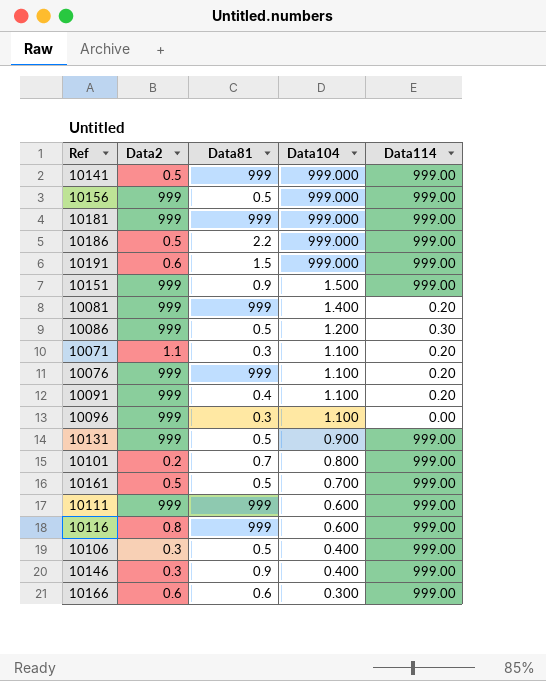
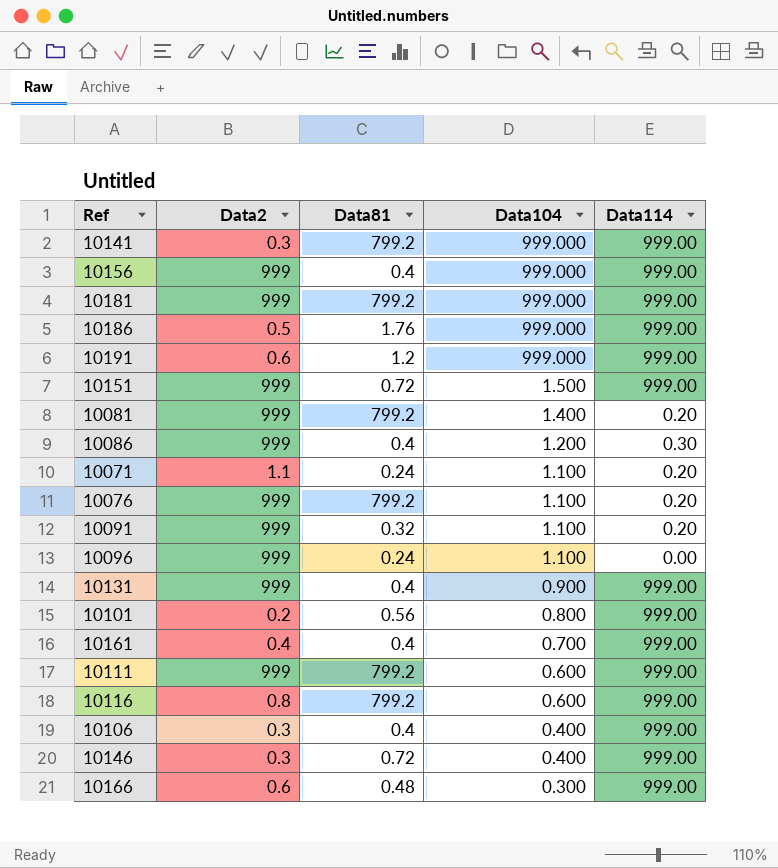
10141 | Data2: 0.5 -> 0.3
10141 | Data81: 999 -> 799.2
10156 | Data81: 0.5 -> 0.4
10181 | Data81: 999 -> 799.2
10186 | Data81: 2.2 -> 1.76
10191 | Data81: 1.5 -> 1.2
10151 | Data81: 0.9 -> 0.72
10081 | Data81: 999 -> 799.2
10086 | Data81: 0.5 -> 0.4
10071 | Data81: 0.3 -> 0.24
10076 | Data81: 999 -> 799.2
10091 | Data81: 0.4 -> 0.32
10096 | Data81: 0.3 -> 0.24
10131 | Data81: 0.5 -> 0.4
10101 | Data81: 0.7 -> 0.56
10161 | Data2: 0.5 -> 0.4
10161 | Data81: 0.5 -> 0.4
10111 | Data81: 999 -> 799.2
10116 | Data81: 999 -> 799.2
10106 | Data81: 0.5 -> 0.4
10146 | Data81: 0.9 -> 0.72
10166 | Data81: 0.6 -> 0.48

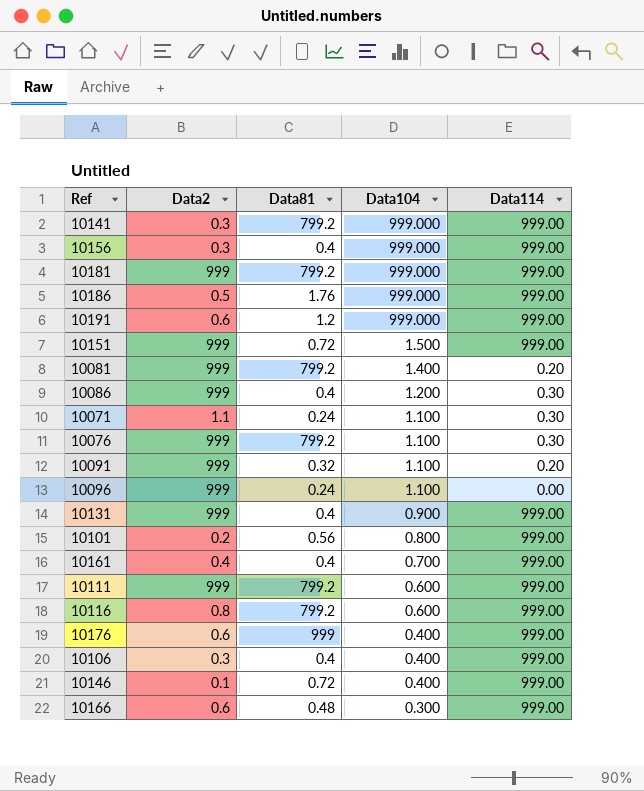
10156 | Data2: 999 -> 0.3
10071 | Data114: 0.20 -> 0.30
10076 | Data114: 0.20 -> 0.30
row 10176: none -> 0.6 | 999 | 0.400 | 999.00
10146 | Data2: 0.3 -> 0.1

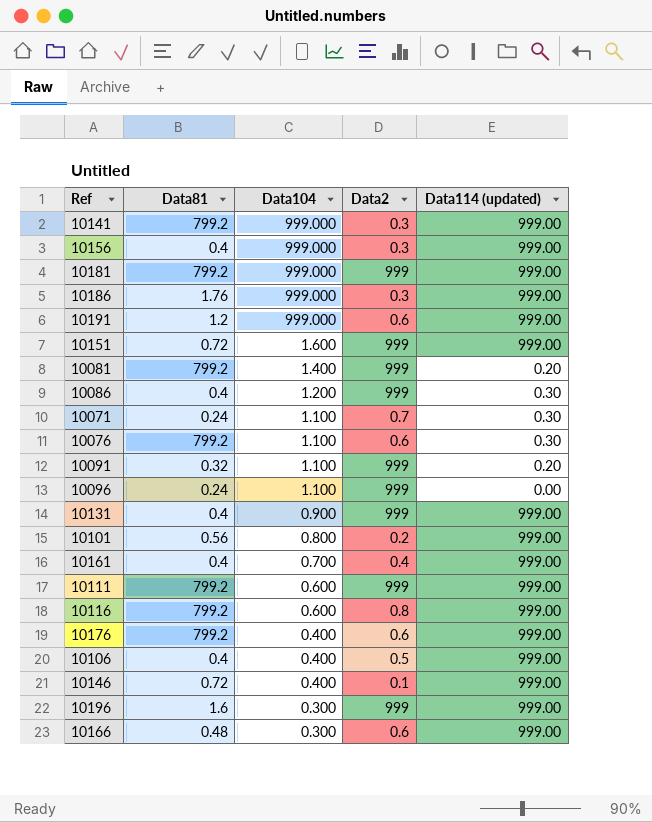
column Data2 | position: 2 -> 4
column name: Data114 -> Data114 (updated)
10186 | Data2: 0.5 -> 0.3
10151 | Data104: 1.500 -> 1.600
10071 | Data2: 1.1 -> 0.7
10076 | Data2: 999 -> 0.6
10176 | Data81: 999 -> 799.2
10106 | Data2: 0.3 -> 0.5
row 10196: none -> 1.6 | 0.300 | 999 | 999.00

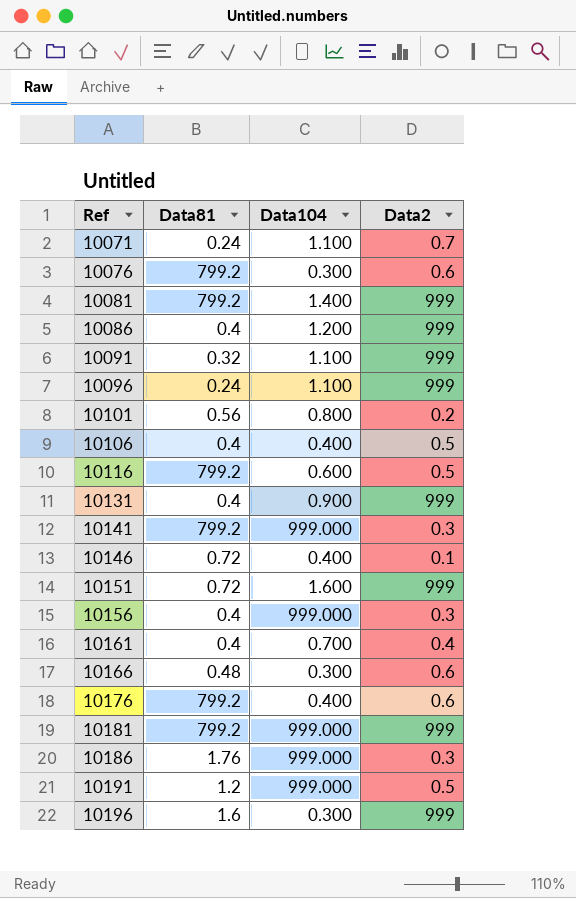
row order: Data104 descending -> Ref ascending
column Data114 (updated) | position: 5 -> none
row 10111: 799.2 | 0.600 | 999 | 999.00 -> none
10076 | Data104: 1.100 -> 0.300
10116 | Data2: 0.8 -> 0.5
10191 | Data2: 0.6 -> 0.5

